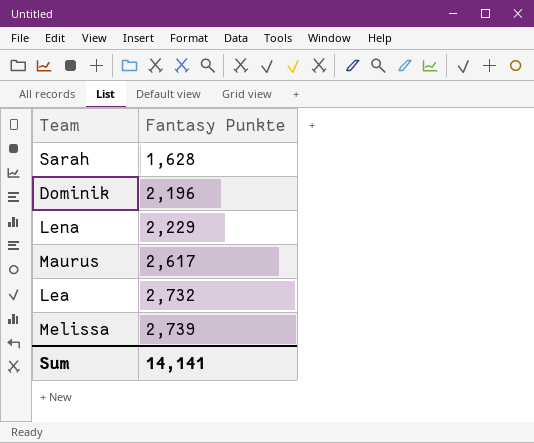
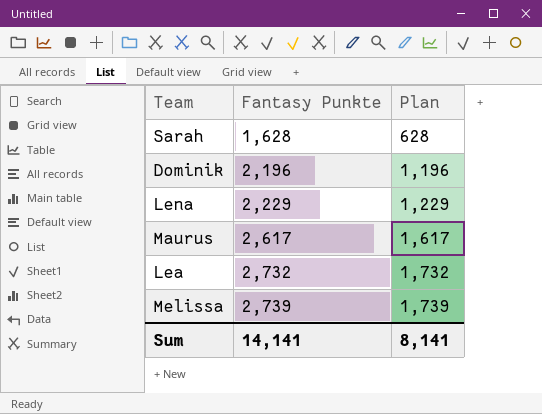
column Plan | formula: none -> [Fantasy Punkte] - 1000

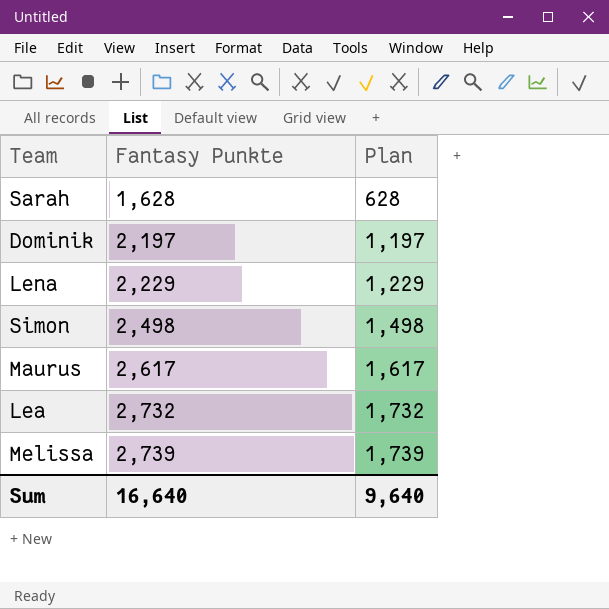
Dominik | Fantasy Punkte: 2,196 -> 2,197
Dominik | Plan: 1,196 -> 1,197
row Simon: none -> 2,498 | 1,498
Sum | Fantasy Punkte: 14,141 -> 16,640
Sum | Plan: 8,141 -> 9,640

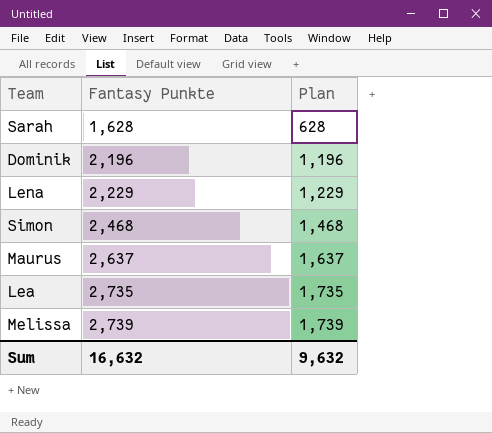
Dominik | Fantasy Punkte: 2,197 -> 2,196
Dominik | Plan: 1,197 -> 1,196
Simon | Fantasy Punkte: 2,498 -> 2,468
Simon | Plan: 1,498 -> 1,468
Maurus | Fantasy Punkte: 2,617 -> 2,637
Maurus | Plan: 1,617 -> 1,637
Lea | Fantasy Punkte: 2,732 -> 2,735
Lea | Plan: 1,732 -> 1,735
Sum | Fantasy Punkte: 16,640 -> 16,632
Sum | Plan: 9,640 -> 9,632

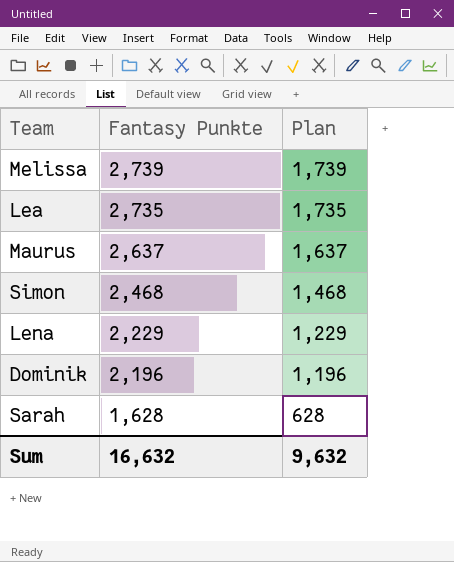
row order: Fantasy Punkte ascending -> Fantasy Punkte descending

